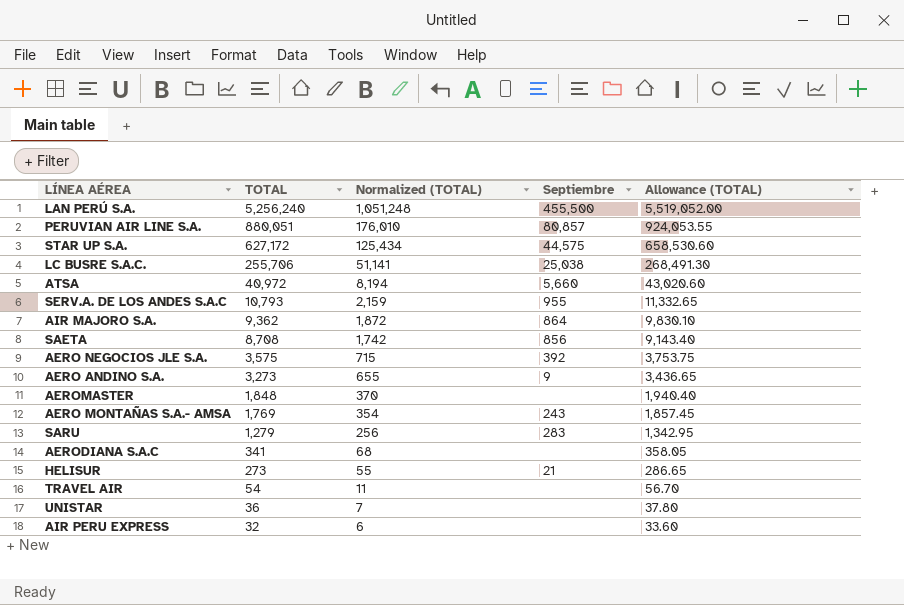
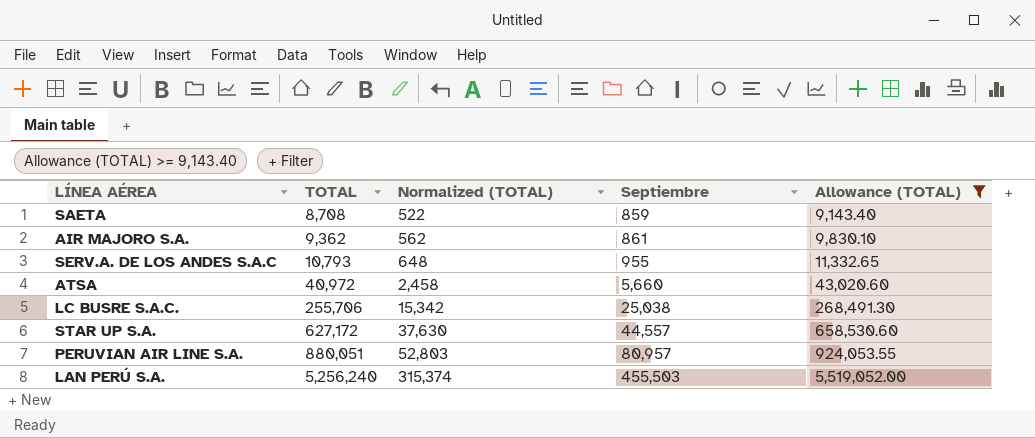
filter: none -> Allowance (TOTAL) >= 9,143.40
row order: TOTAL descending -> TOTAL ascending
column Normalized (TOTAL) | formula: [TOTAL] * 0.2 -> [TOTAL] * 0.06
SAETA | Septiembre: 856 -> 859
AIR MAJORO S.A. | Septiembre: 864 -> 861
STAR UP S.A. | Septiembre: 44,575 -> 44,557
PERUVIAN AIR LINE S.A. | Septiembre: 80,857 -> 80,957
LAN PERÚ S.A. | Septiembre: 455,500 -> 455,503

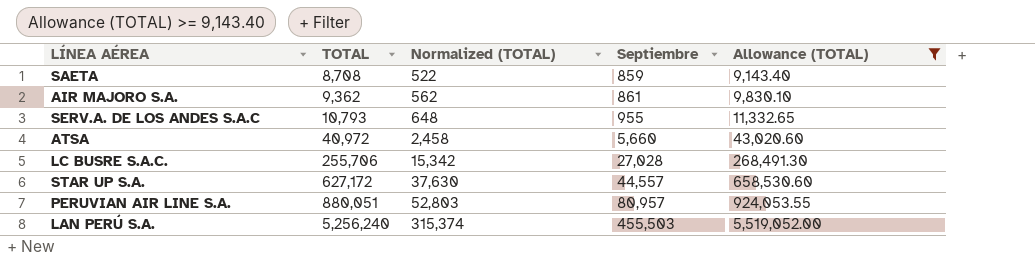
LC BUSRE S.A.C. | Septiembre: 25,038 -> 27,028

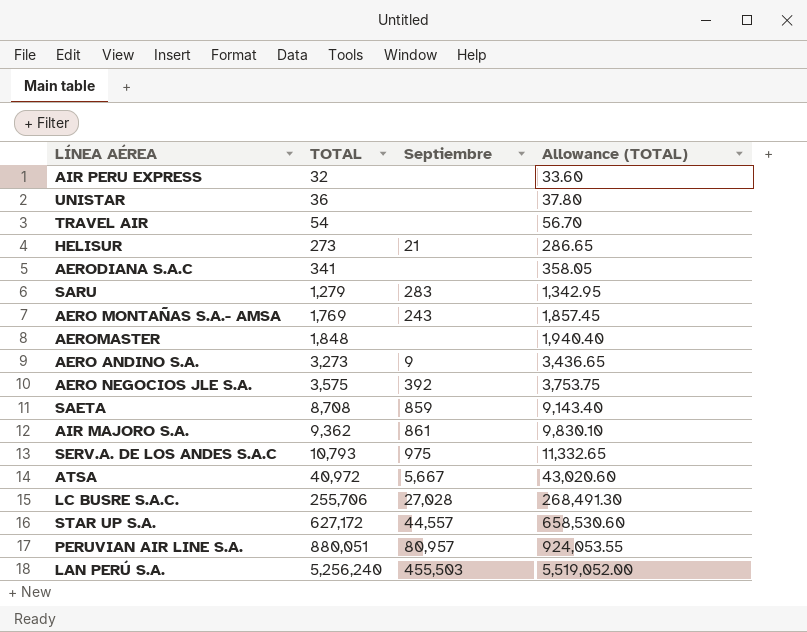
filter: Allowance (TOTAL) >= 9,143.40 -> none
column Normalized (TOTAL) | formula: [TOTAL] * 0.06 -> none
SERV.A. DE LOS ANDES S.A.C | Septiembre: 955 -> 975
ATSA | Septiembre: 5,660 -> 5,667

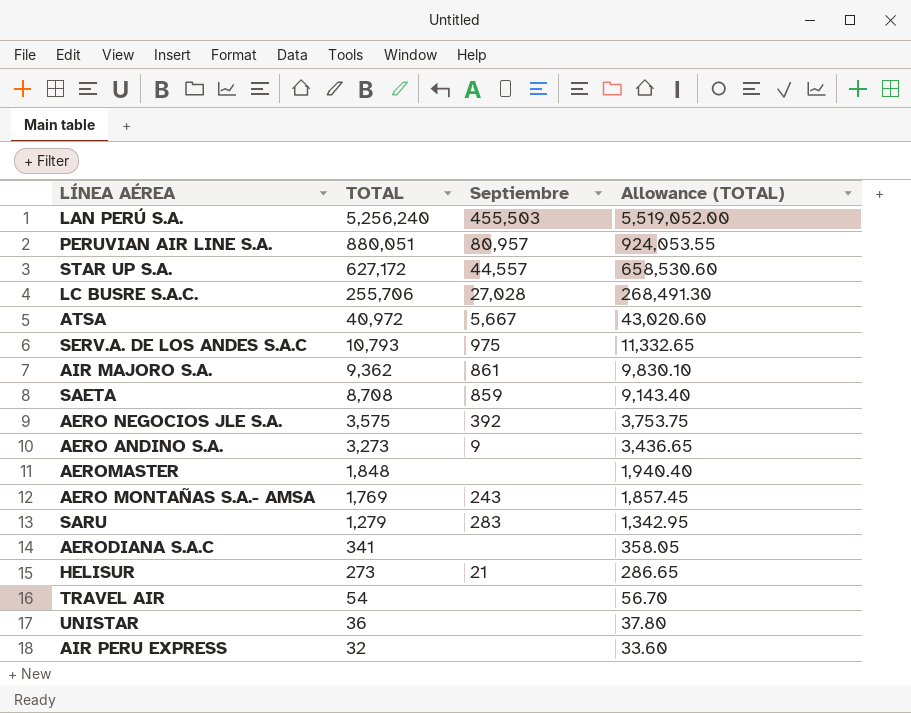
row order: TOTAL ascending -> TOTAL descending

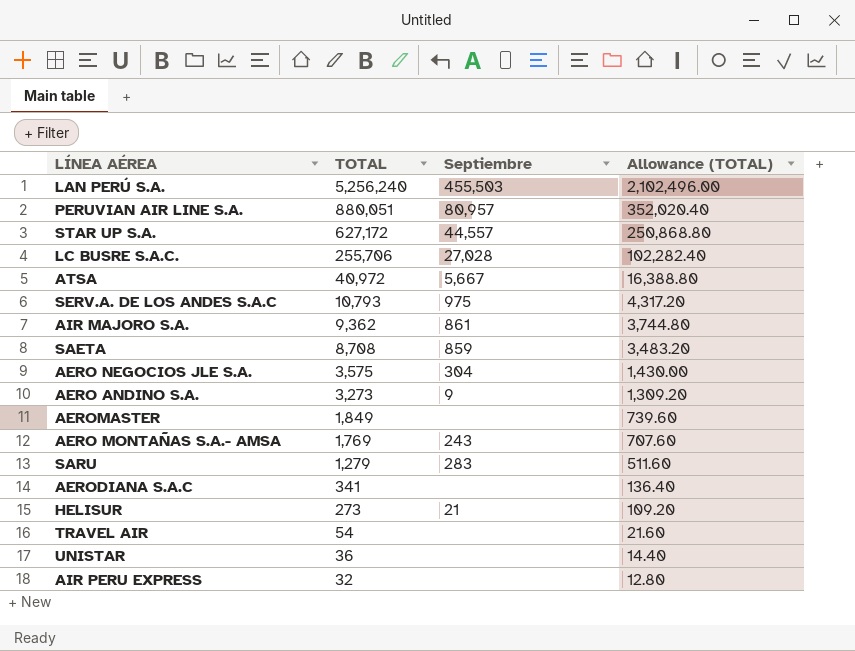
column Allowance (TOTAL) | formula: [TOTAL] * 1.05 -> [TOTAL] * 0.4
AERO NEGOCIOS JLE S.A. | Septiembre: 392 -> 304
AEROMASTER | TOTAL: 1,848 -> 1,849

